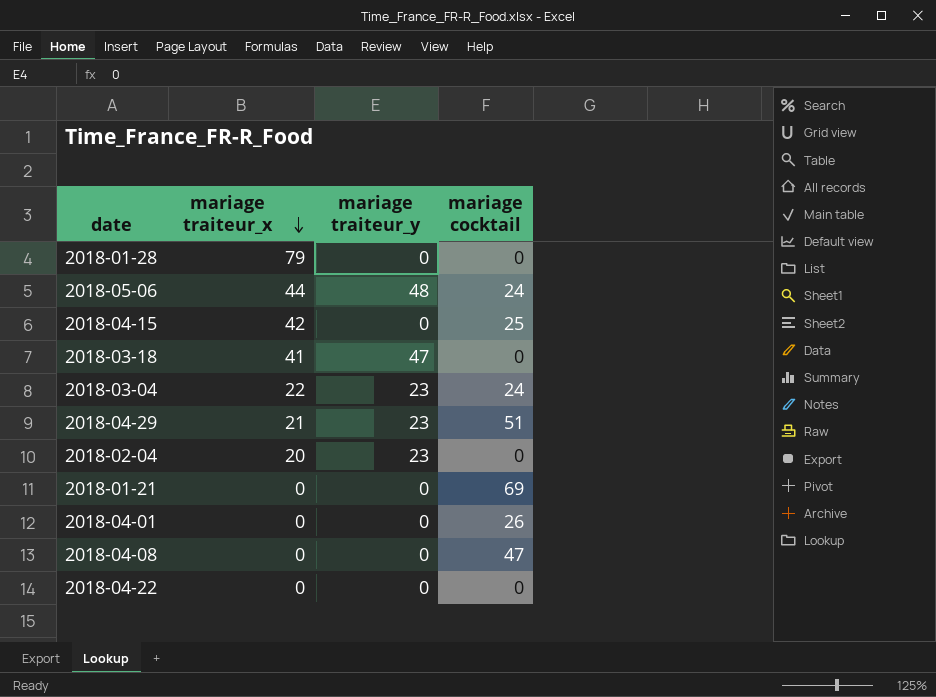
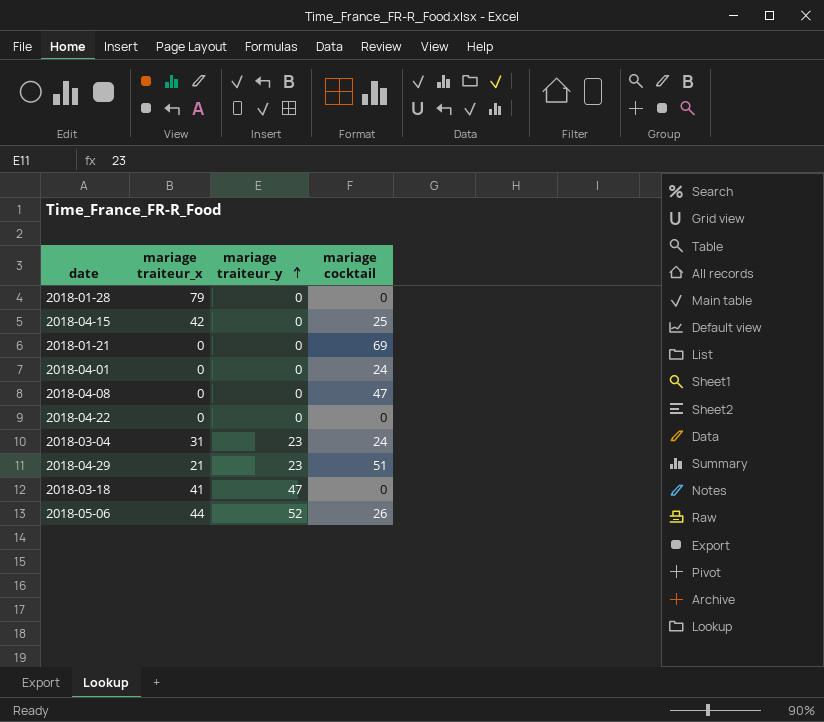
row order: mariage traiteur_x descending -> mariage traiteur_y ascending
row 2018-02-04: 20 | 23 | 0 -> none
2018-04-01 | mariage cocktail: 26 -> 24
2018-03-04 | mariage traiteur_x: 22 -> 31
2018-05-06 | mariage traiteur_y: 48 -> 52
2018-05-06 | mariage cocktail: 24 -> 26

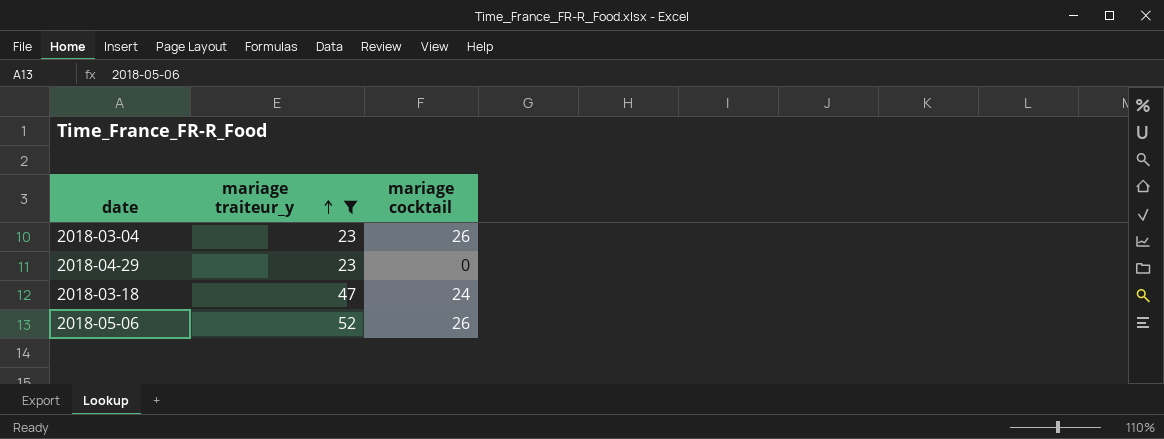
filter: none -> mariage traiteur_y != 0
column mariage traiteur_x | position: 2 -> none
2018-03-04 | mariage cocktail: 24 -> 26
2018-04-29 | mariage cocktail: 51 -> 0
2018-03-18 | mariage cocktail: 0 -> 24

